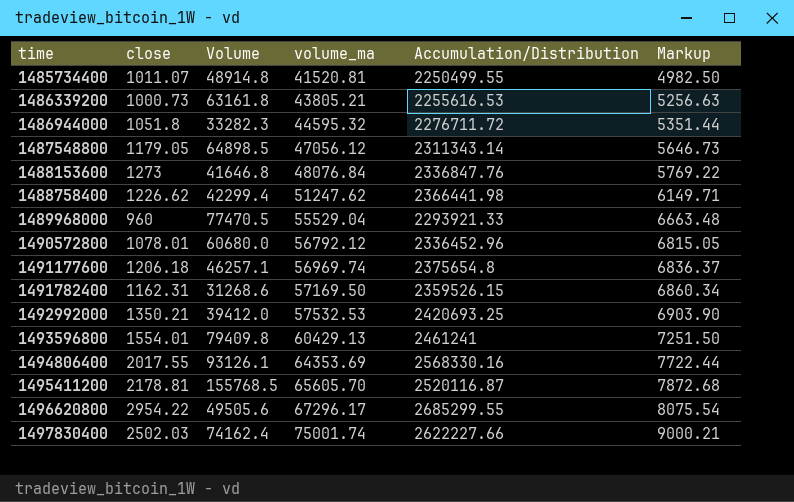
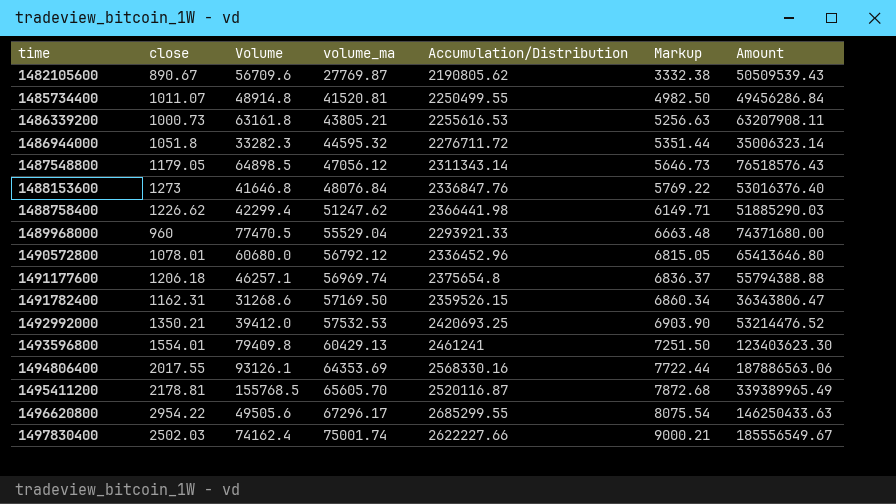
column Amount | formula: none -> [close] * [Volume]
row 1482105600: none -> 890.67 | 56709.6 | 27769.87 | 2190805.62 | 3332.38 | 50509539.43

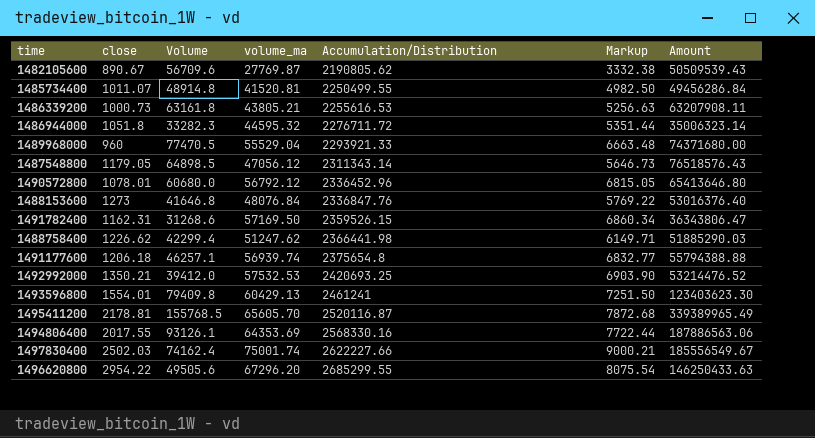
row order: time ascending -> Accumulation/Distribution ascending
1491177600 | volume_ma: 56969.74 -> 56939.74
1491177600 | Markup: 6836.37 -> 6832.77
1496620800 | volume_ma: 67296.17 -> 67296.20

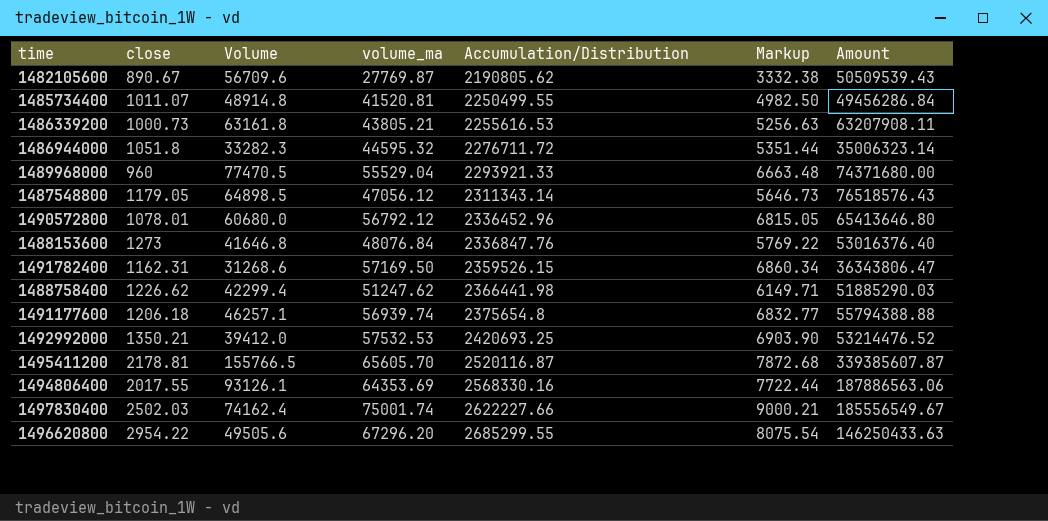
row 1493596800: 1554.01 | 79409.8 | 60429.13 | 2461241 | 7251.50 | 123403623.30 -> none
1495411200 | Volume: 155768.5 -> 155766.5
1495411200 | Amount: 339389965.49 -> 339385607.87

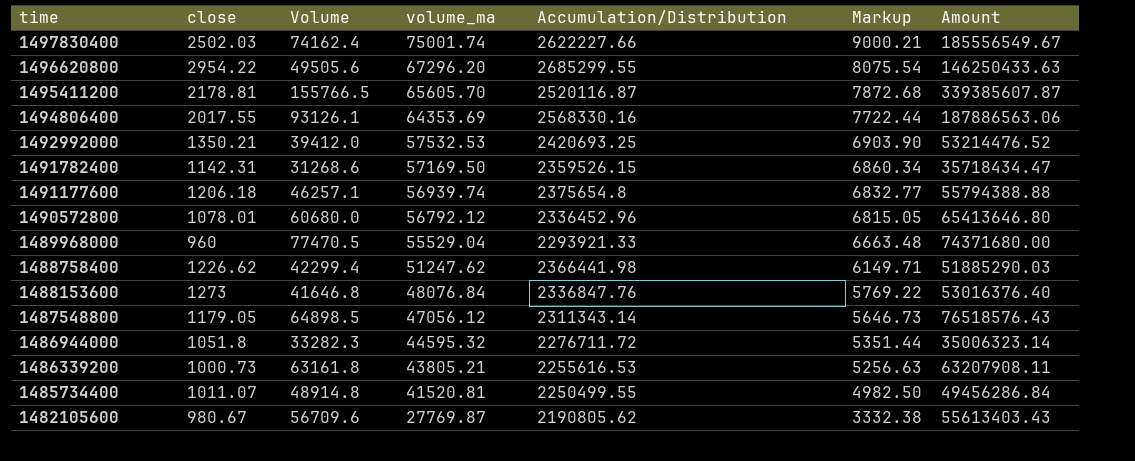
row order: Accumulation/Distribution ascending -> time descending
1491782400 | close: 1162.31 -> 1142.31
1491782400 | Amount: 36343806.47 -> 35718434.47
1482105600 | close: 890.67 -> 980.67
1482105600 | Amount: 50509539.43 -> 55613403.43

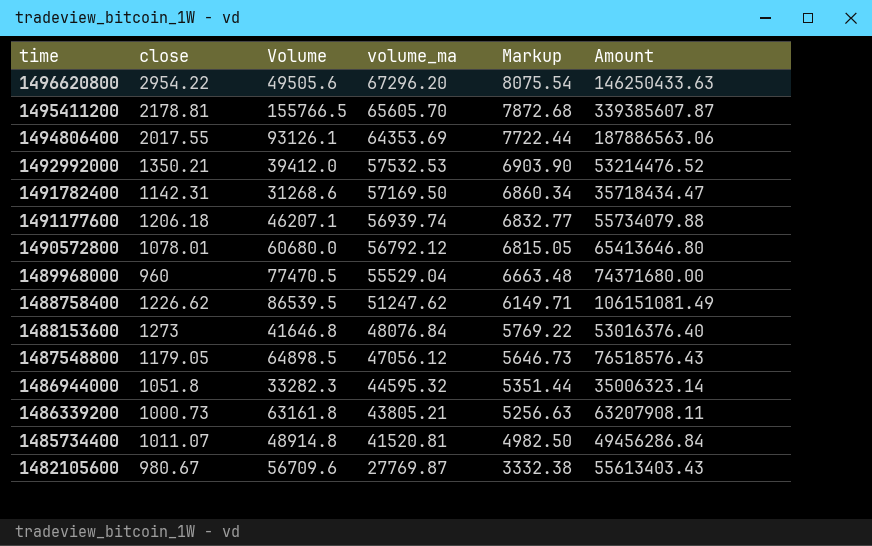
column Accumulation/Distribution | position: 5 -> none
row 1497830400: 2502.03 | 74162.4 | 75001.74 | 2622227.66 | 9000.21 | 185556549.67 -> none
1491177600 | Volume: 46257.1 -> 46207.1
1491177600 | Amount: 55794388.88 -> 55734079.88
1488758400 | Volume: 42299.4 -> 86539.5
1488758400 | Amount: 51885290.03 -> 106151081.49

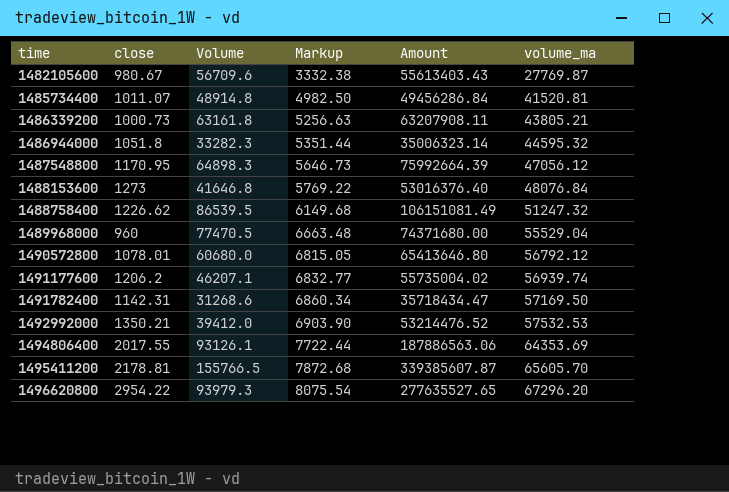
row order: time descending -> time ascending
column volume_ma | position: 4 -> 6
1487548800 | close: 1179.05 -> 1170.95
1487548800 | Volume: 64898.5 -> 64898.3
1487548800 | Amount: 76518576.43 -> 75992664.39
1488758400 | Markup: 6149.71 -> 6149.68
1488758400 | volume_ma: 51247.62 -> 51247.32
1491177600 | close: 1206.18 -> 1206.2
1491177600 | Amount: 55734079.88 -> 55735004.02
1496620800 | Volume: 49505.6 -> 93979.3
1496620800 | Amount: 146250433.63 -> 277635527.65

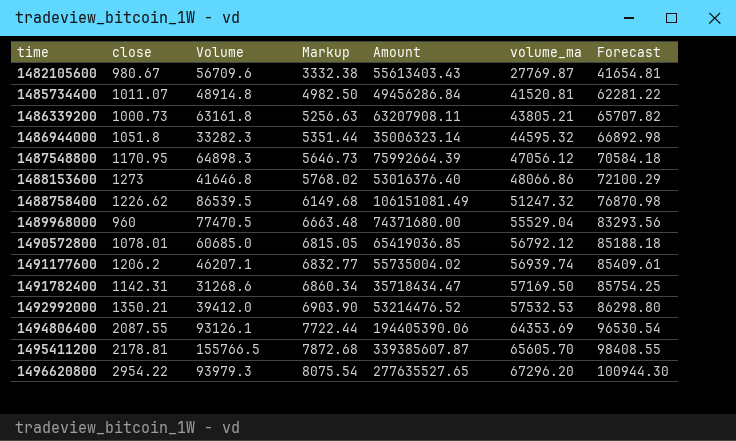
column Forecast | formula: none -> [volume_ma] * 1.5
1488153600 | Markup: 5769.22 -> 5768.02
1488153600 | volume_ma: 48076.84 -> 48066.86
1490572800 | Volume: 60680.0 -> 60685.0
1490572800 | Amount: 65413646.80 -> 65419036.85
1494806400 | close: 2017.55 -> 2087.55
1494806400 | Amount: 187886563.06 -> 194405390.06

